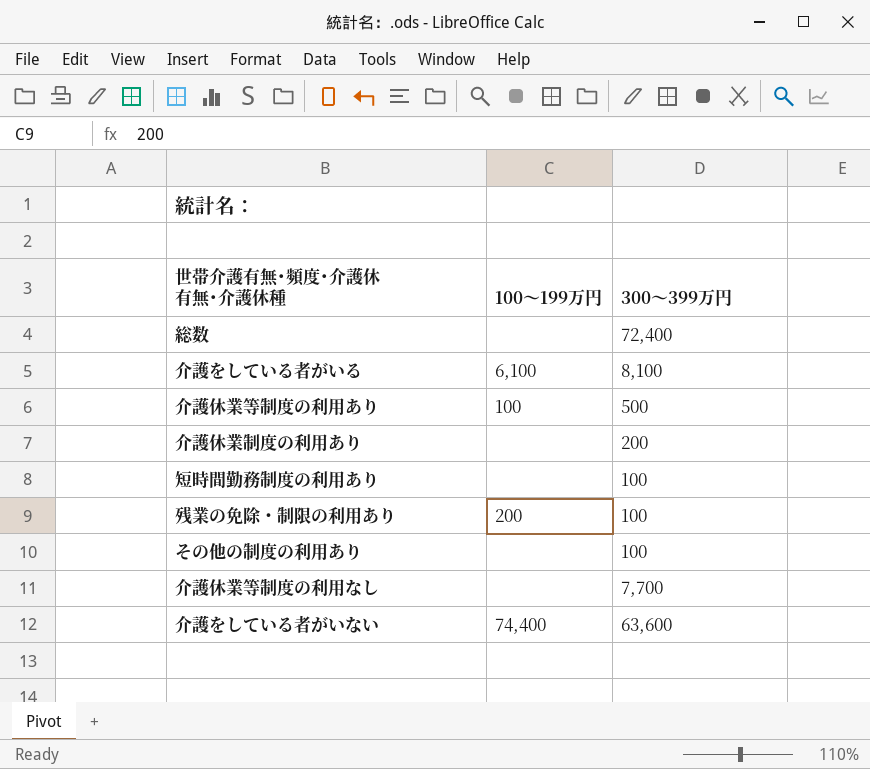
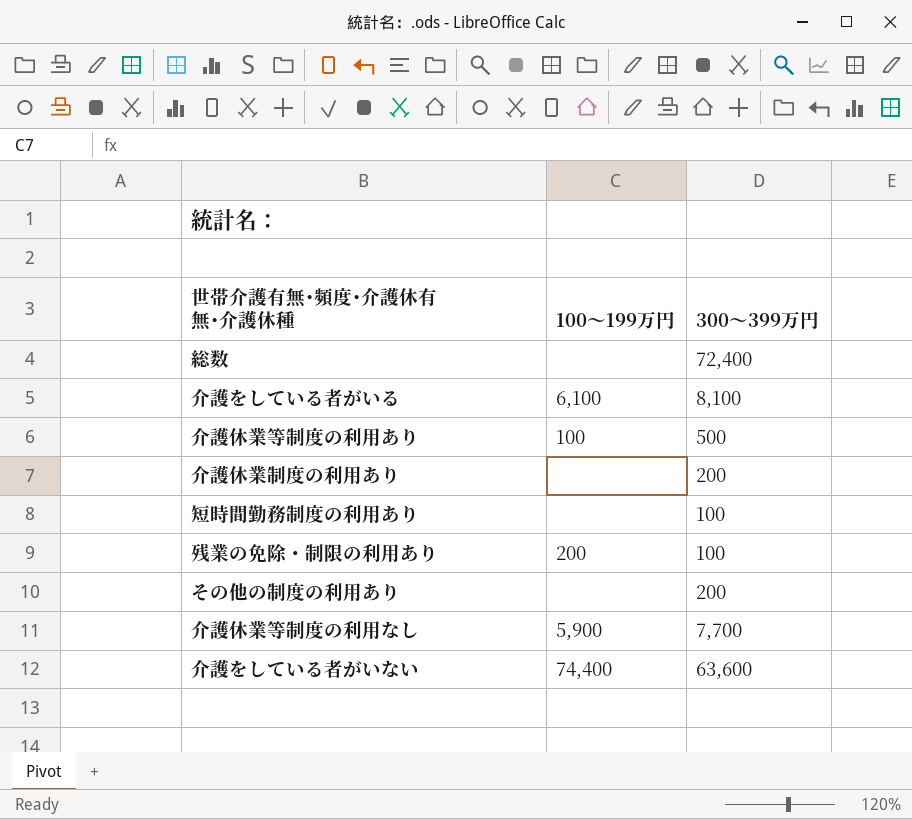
その他の制度の利用あり | 300～399万円: 100 -> 200
介護休業等制度の利用なし | 100～199万円: none -> 5,900

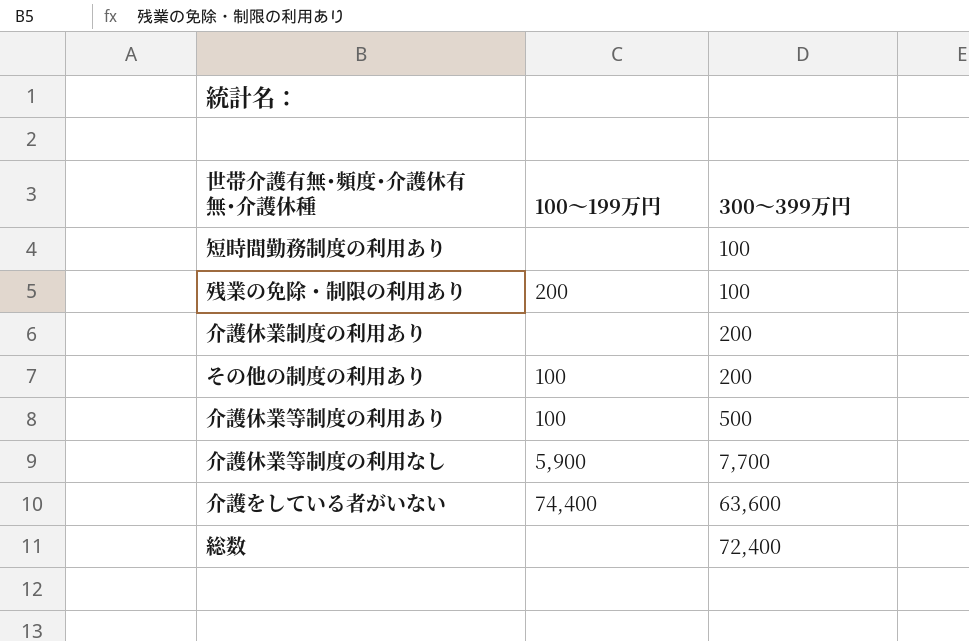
row order: none -> 300～399万円 ascending
row 介護をしている者がいる: 6,100 | 8,100 -> none
その他の制度の利用あり | 100～199万円: none -> 100

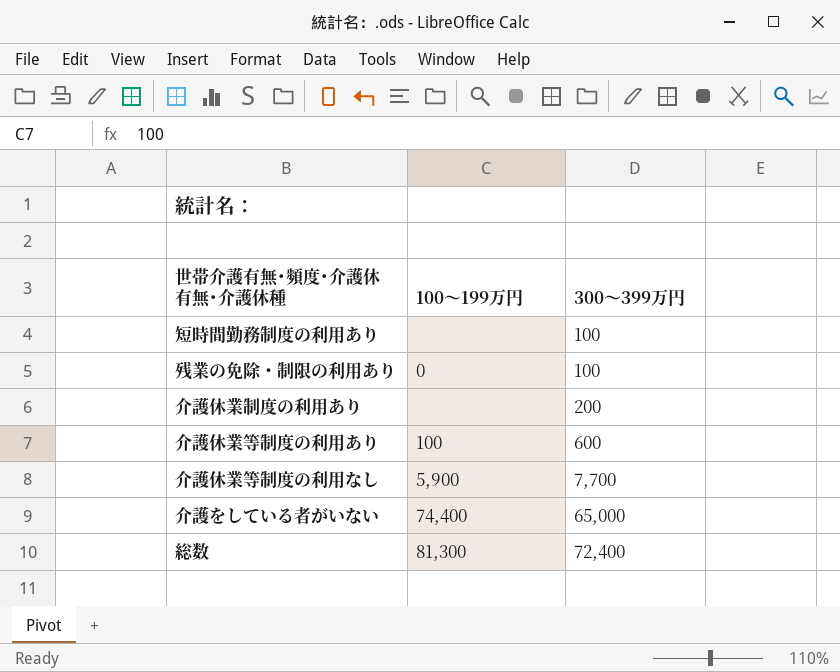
row その他の制度の利用あり: 100 | 200 -> none
残業の免除・制限の利用あり | 100～199万円: 200 -> 0
介護休業等制度の利用あり | 300～399万円: 500 -> 600
介護をしている者がいない | 300～399万円: 63,600 -> 65,000
総数 | 100～199万円: none -> 81,300

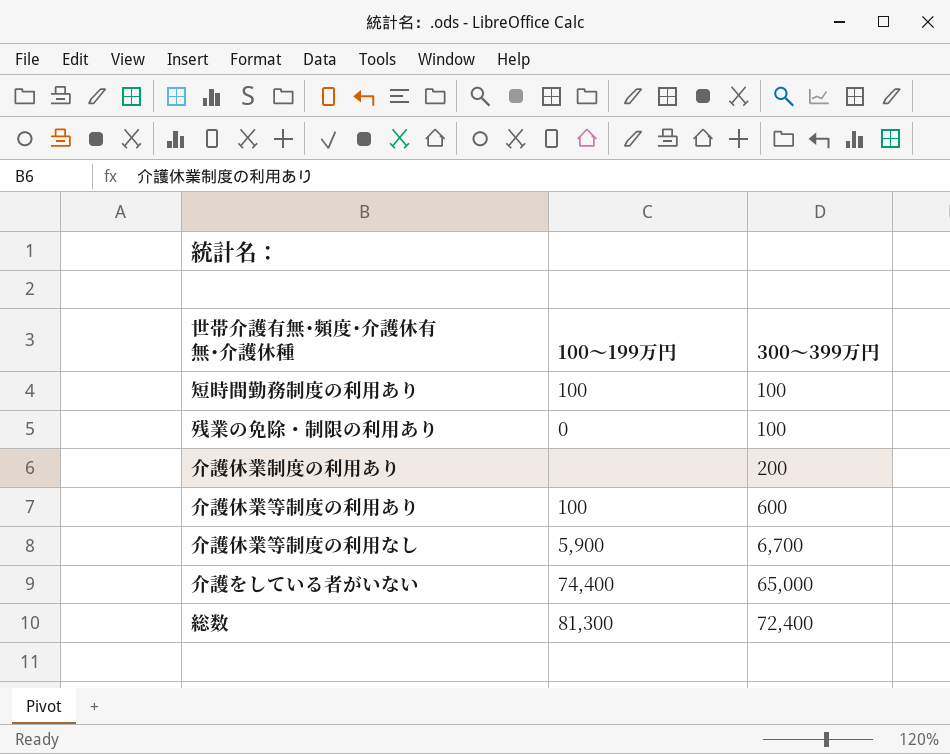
短時間勤務制度の利用あり | 100～199万円: none -> 100
介護休業等制度の利用なし | 300～399万円: 7,700 -> 6,700

